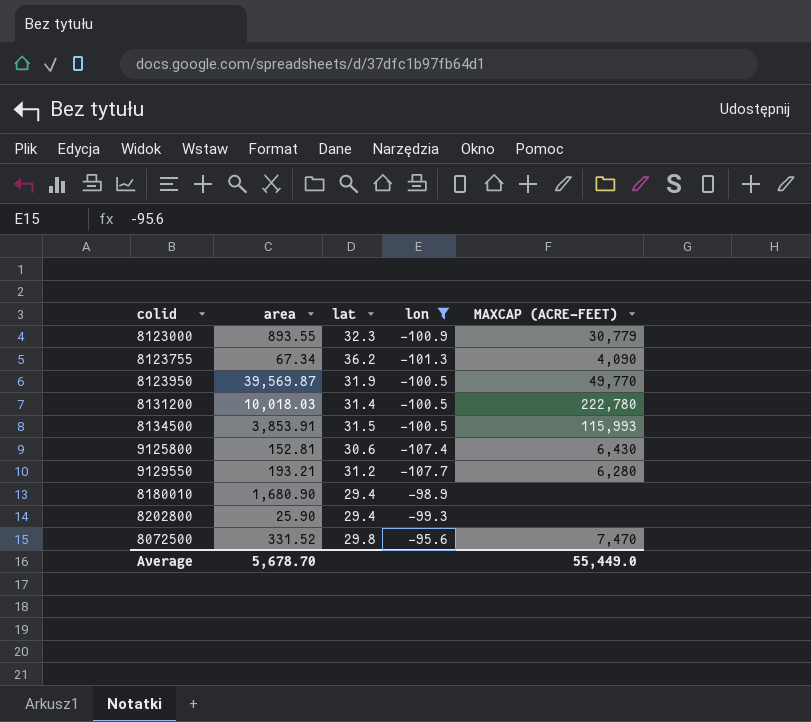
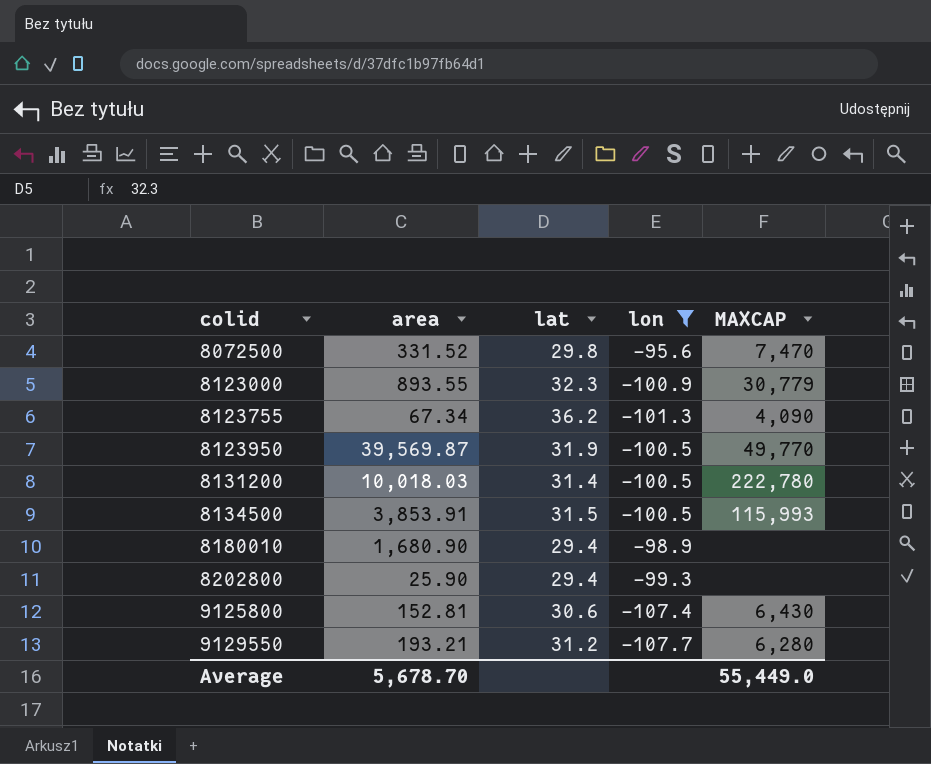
row order: none -> colid ascending
column name: MAXCAP (ACRE-FEET) -> MAXCAP

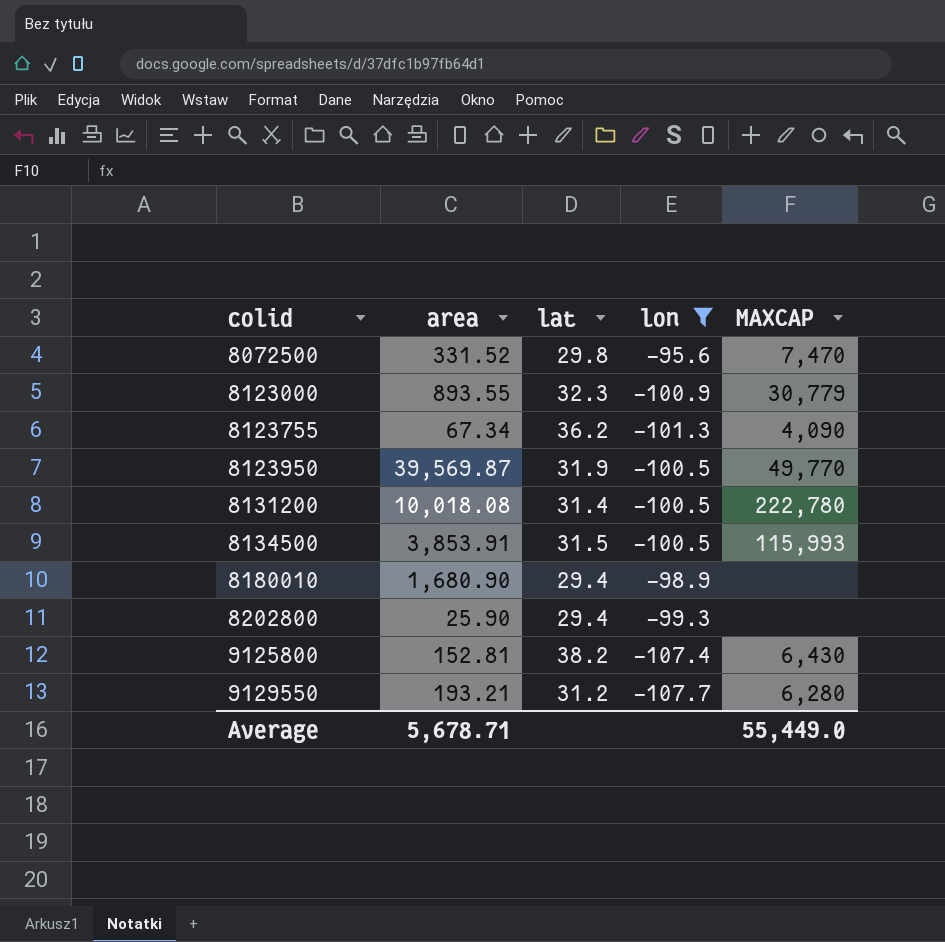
8131200 | area: 10,018.03 -> 10,018.08
9125800 | lat: 30.6 -> 38.2
Average | area: 5,678.70 -> 5,678.71

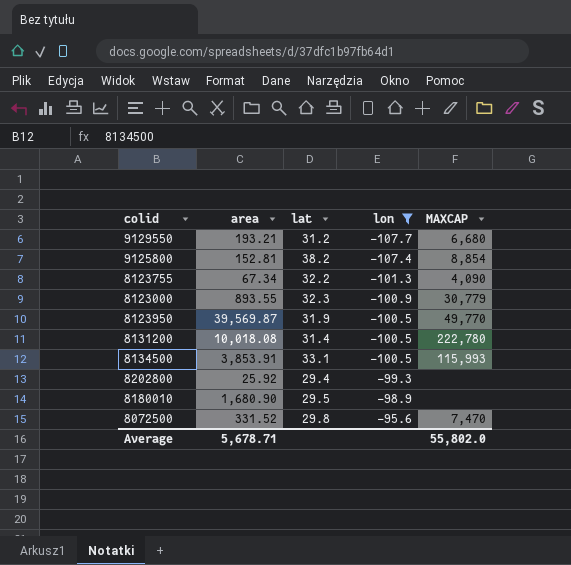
row order: colid ascending -> lon ascending
9129550 | MAXCAP: 6,280 -> 6,680
9125800 | MAXCAP: 6,430 -> 8,854
8123755 | lat: 36.2 -> 32.2
8134500 | lat: 31.5 -> 33.1
8202800 | area: 25.90 -> 25.92
8180010 | lat: 29.4 -> 29.5
Average | MAXCAP: 55,449.0 -> 55,802.0

